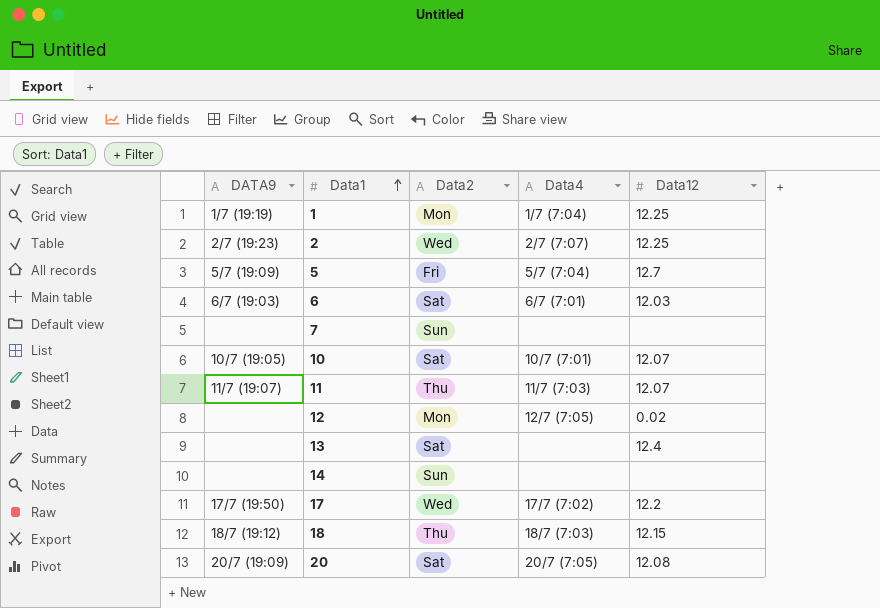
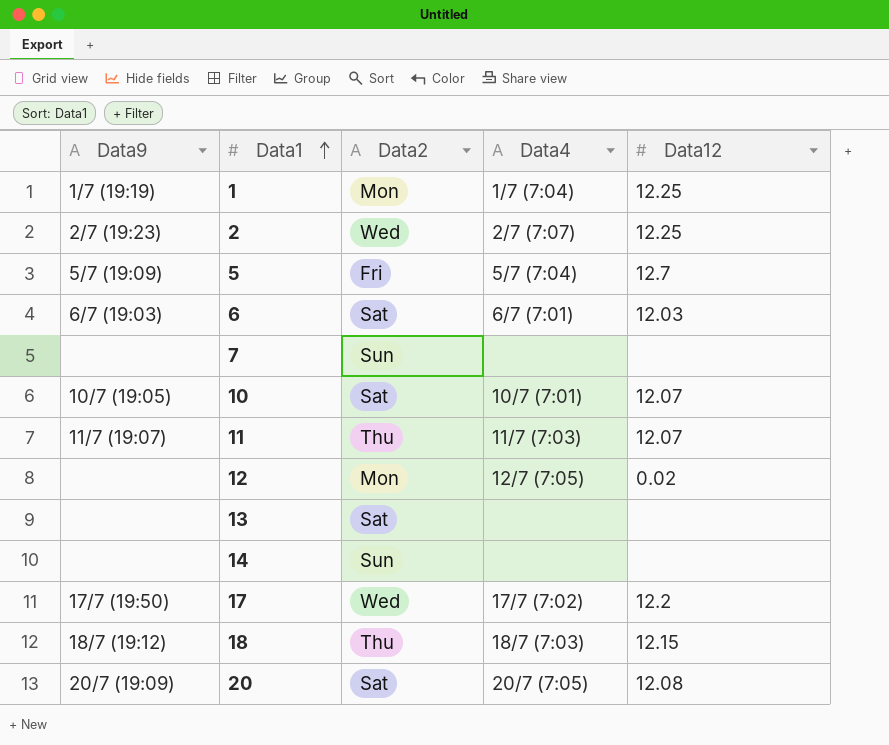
column name: DATA9 -> Data9
13 | Data12: 12.4 -> none

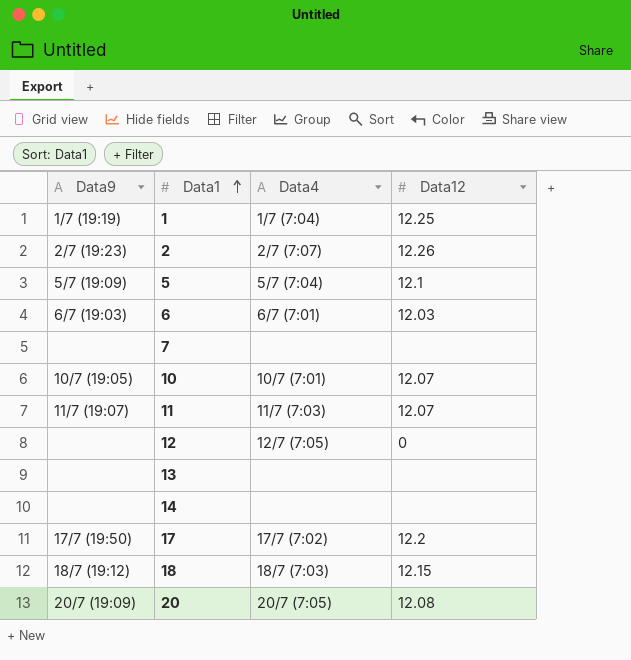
column Data2 | position: 3 -> none
2 | Data12: 12.25 -> 12.26
5 | Data12: 12.7 -> 12.1
12 | Data12: 0.02 -> 0

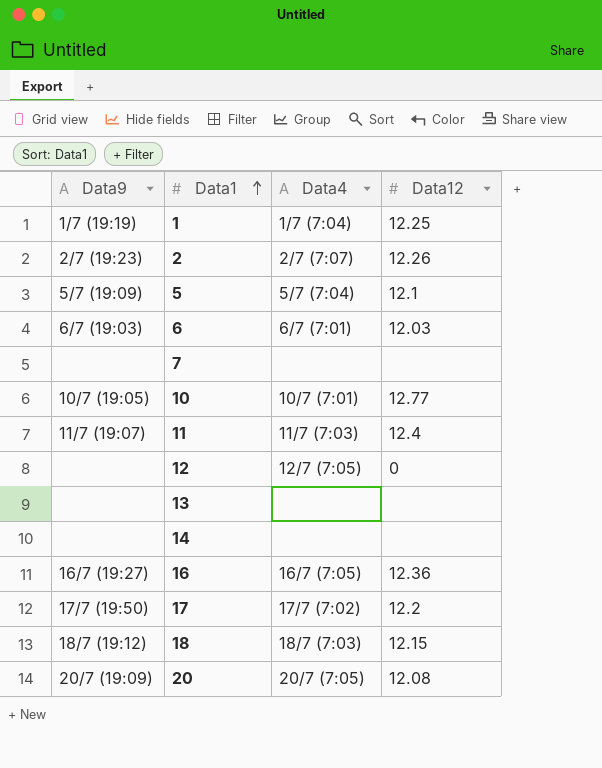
10 | Data12: 12.07 -> 12.77
11 | Data12: 12.07 -> 12.4
row 16: none -> 16/7 (19:27) | 16/7 (7:05) | 12.36

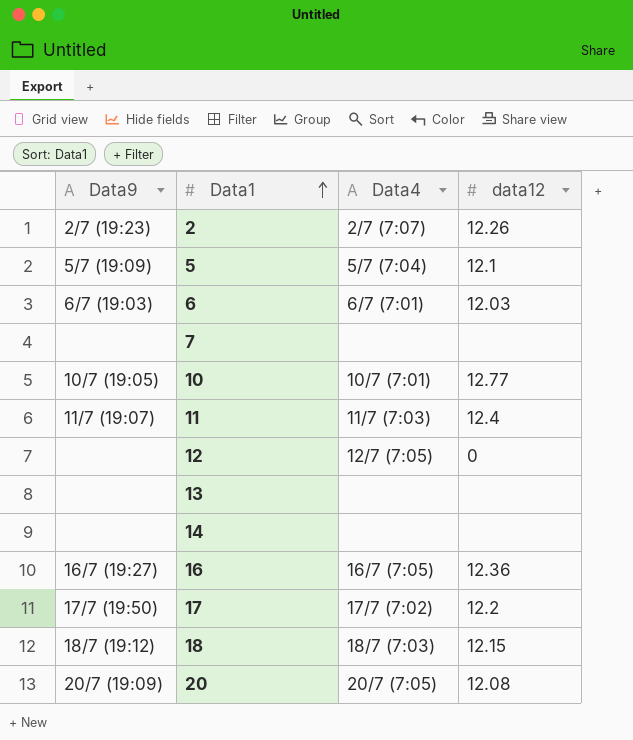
column name: Data12 -> data12
row 1: 1/7 (19:19) | 1/7 (7:04) | 12.25 -> none

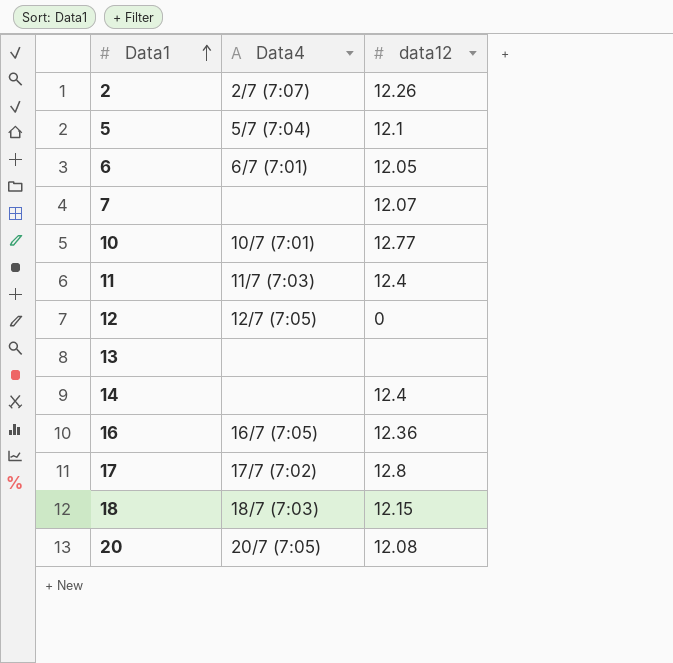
column Data9 | position: 1 -> none
6 | data12: 12.03 -> 12.05
7 | data12: none -> 12.07
14 | data12: none -> 12.4
17 | data12: 12.2 -> 12.8

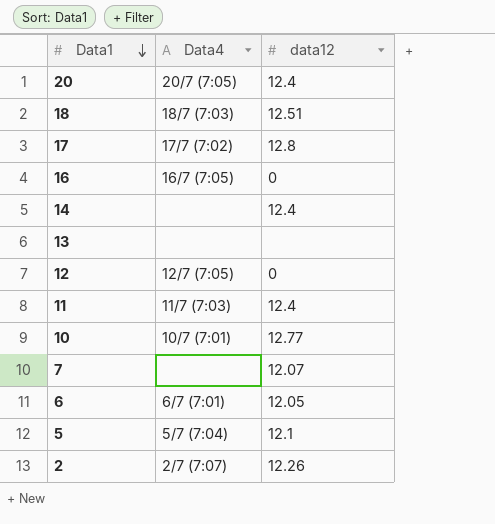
row order: Data1 ascending -> Data1 descending
20 | data12: 12.08 -> 12.4
18 | data12: 12.15 -> 12.51
16 | data12: 12.36 -> 0

